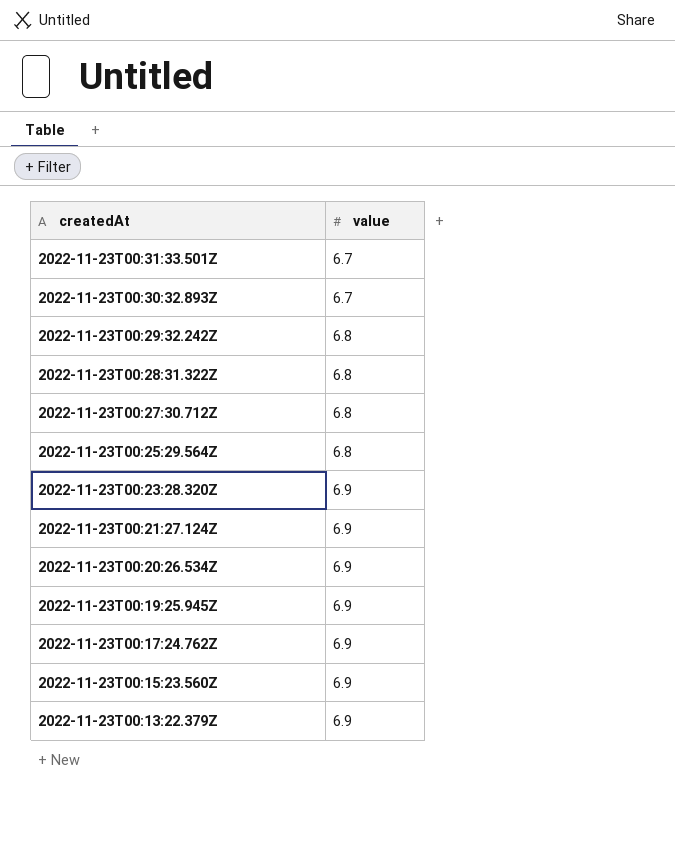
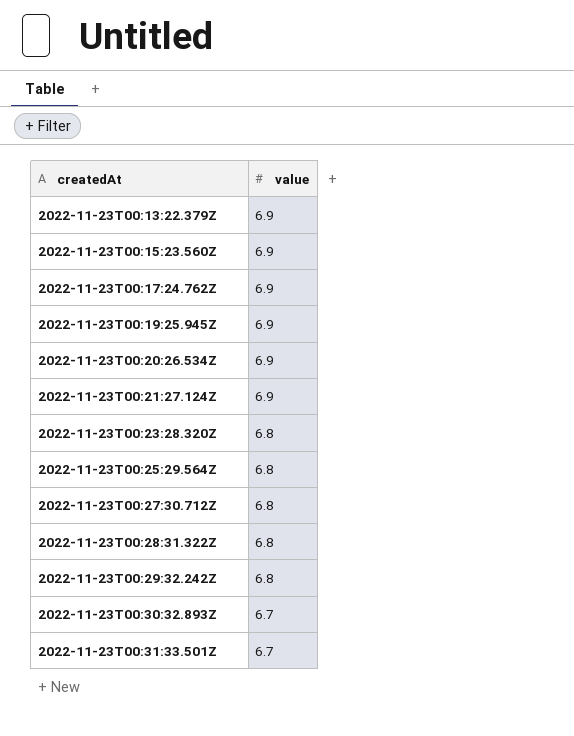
row order: createdAt descending -> createdAt ascending
2022-11-23T00:23:28.320Z | value: 6.9 -> 6.8

